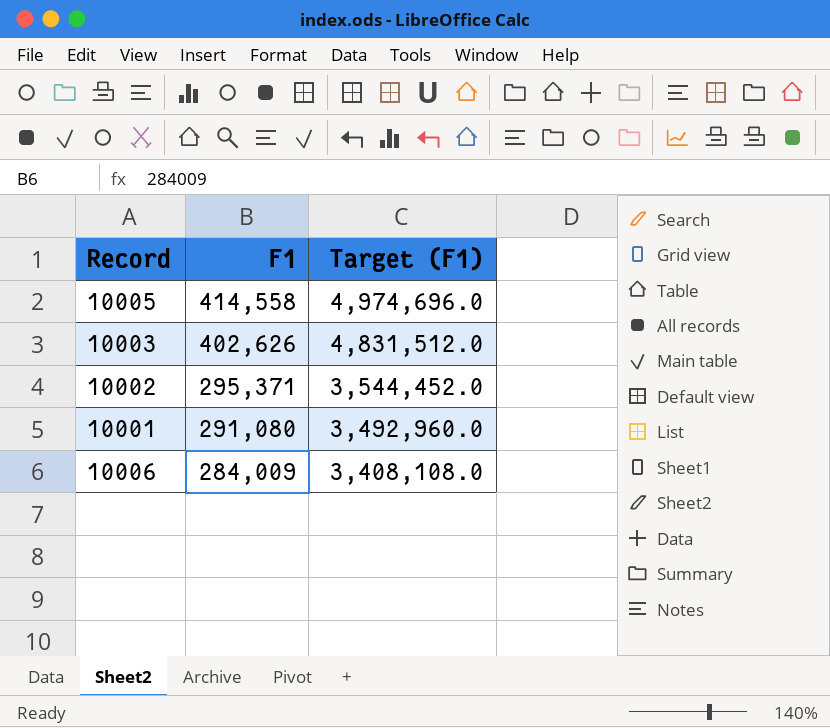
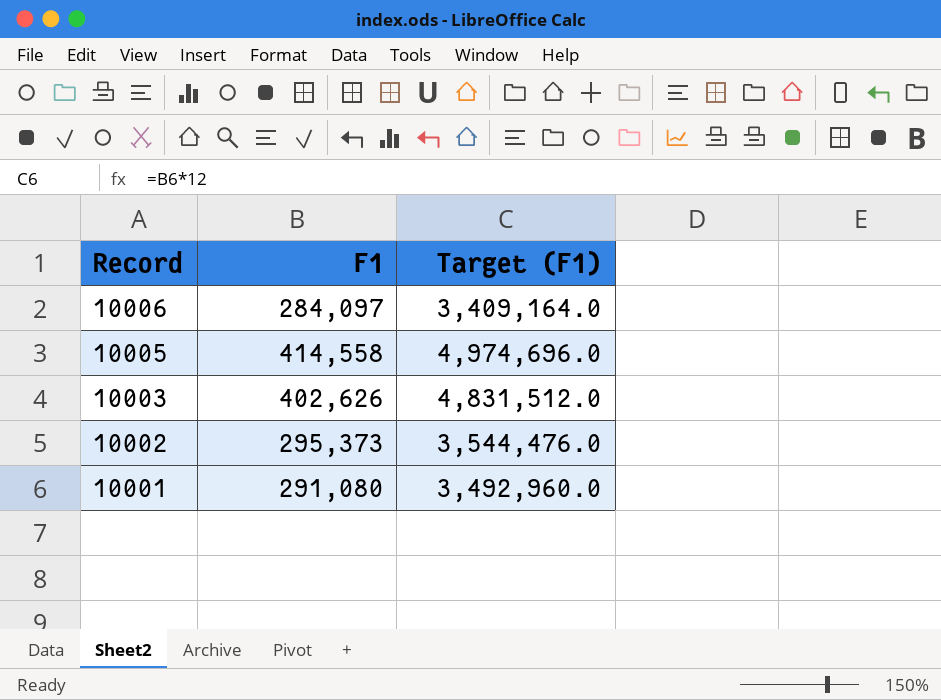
row order: F1 descending -> Record descending
10006 | F1: 284,009 -> 284,097
10006 | Target (F1): 3,408,108.0 -> 3,409,164.0
10002 | F1: 295,371 -> 295,373
10002 | Target (F1): 3,544,452.0 -> 3,544,476.0

